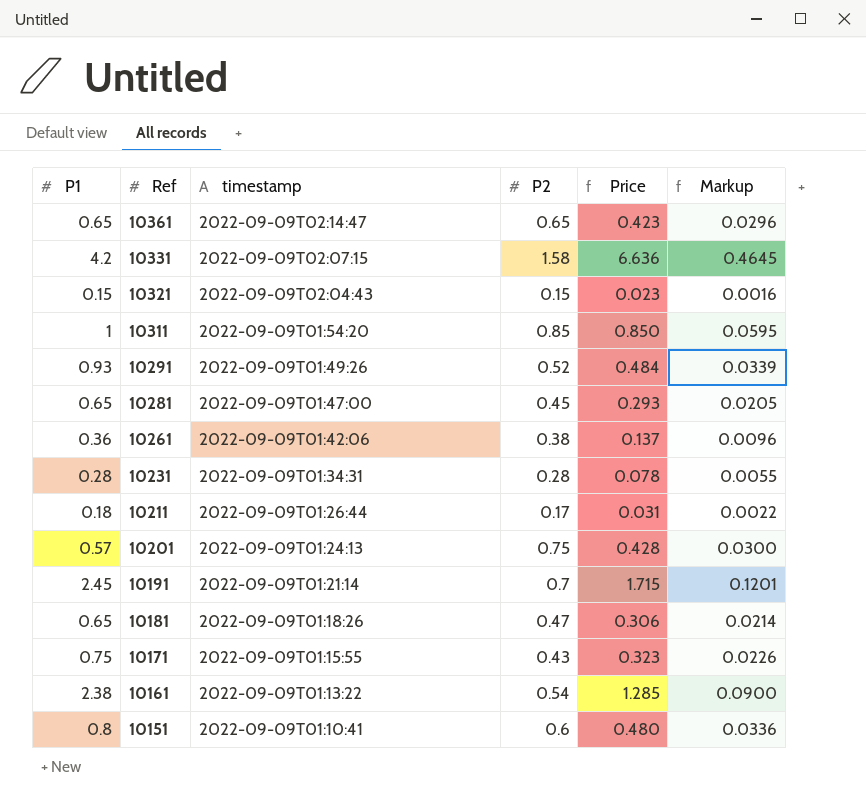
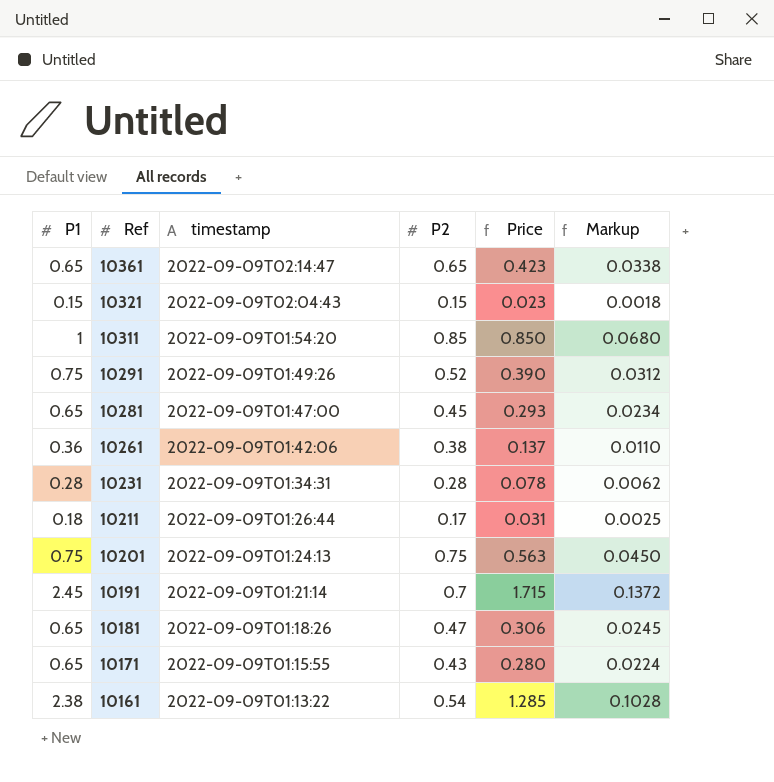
column Markup | formula: [Price] * 0.07 -> [Price] * 0.08
row 10331: 4.2 | 2022-09-09T02:07:15 | 1.58 | 6.636 | 0.4645 -> none
row 10151: 0.8 | 2022-09-09T01:10:41 | 0.6 | 0.480 | 0.0336 -> none
10291 | P1: 0.93 -> 0.75
10291 | Price: 0.484 -> 0.390
10201 | P1: 0.57 -> 0.75
10201 | Price: 0.428 -> 0.563
10171 | P1: 0.75 -> 0.65
10171 | Price: 0.323 -> 0.280

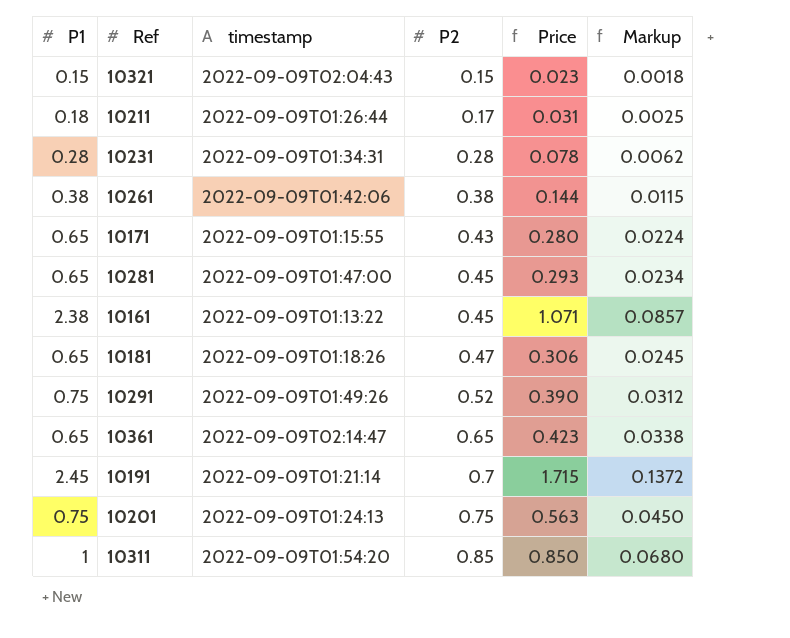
row order: Ref descending -> P2 ascending
10261 | P1: 0.36 -> 0.38
10261 | Price: 0.137 -> 0.144
10261 | Markup: 0.0110 -> 0.0115
10161 | P2: 0.54 -> 0.45
10161 | Price: 1.285 -> 1.071
10161 | Markup: 0.1028 -> 0.0857

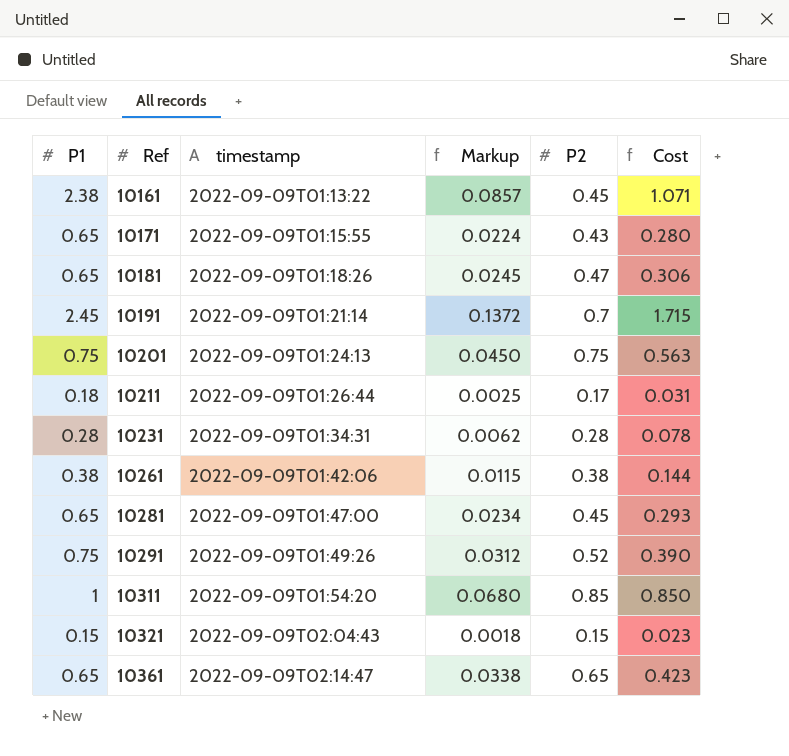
row order: P2 ascending -> Ref ascending
column Markup | position: 6 -> 4
column name: Price -> Cost

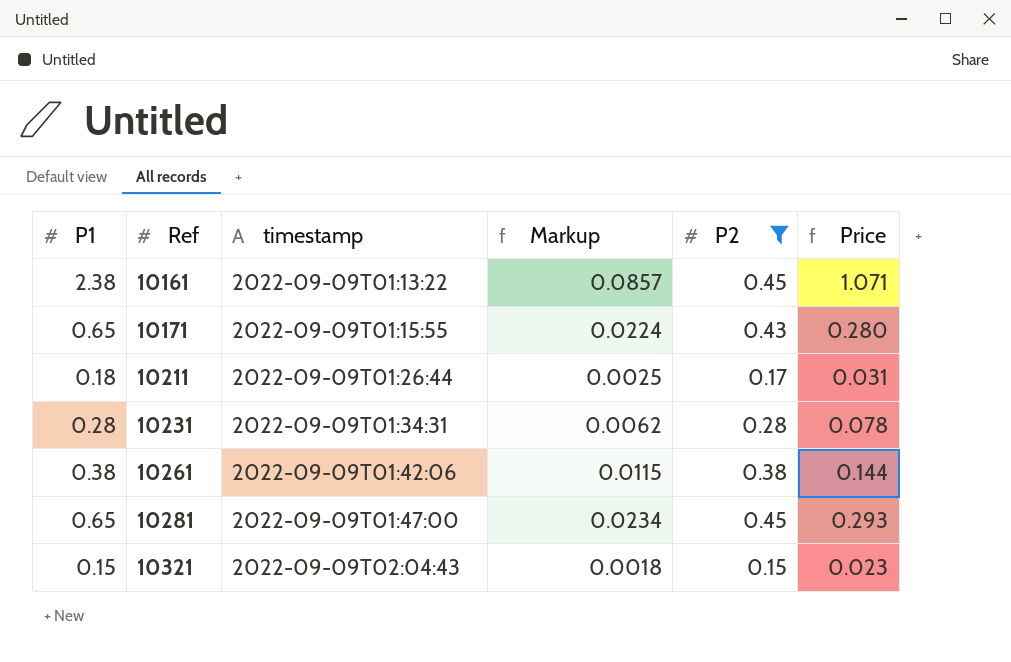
filter: none -> P2 <= 0.45
column name: Cost -> Price

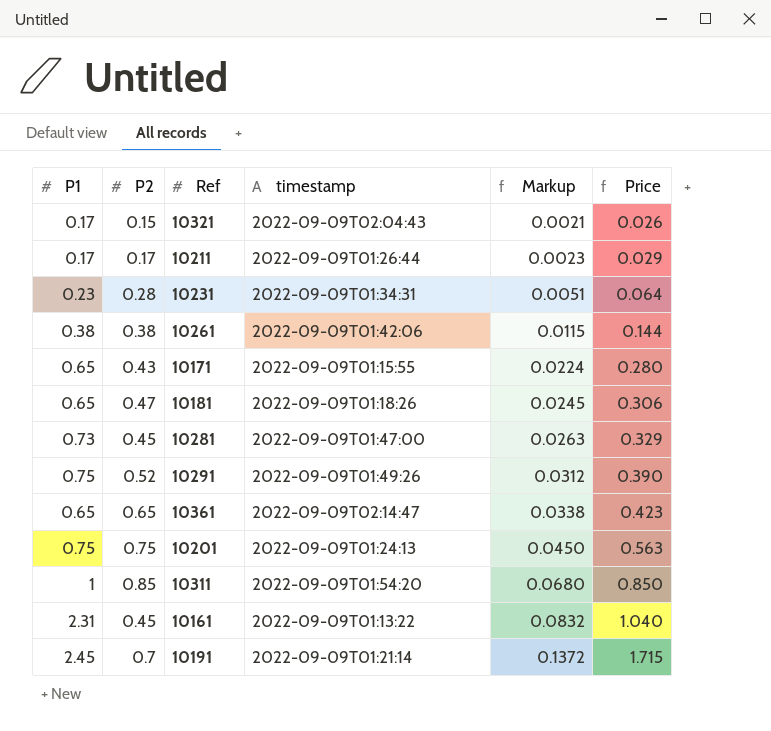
filter: P2 <= 0.45 -> none
row order: Ref ascending -> Markup ascending
column P2 | position: 5 -> 2
10321 | P1: 0.15 -> 0.17
10321 | Markup: 0.0018 -> 0.0021
10321 | Price: 0.023 -> 0.026
10211 | P1: 0.18 -> 0.17
10211 | Markup: 0.0025 -> 0.0023
10211 | Price: 0.031 -> 0.029
10231 | P1: 0.28 -> 0.23
10231 | Markup: 0.0062 -> 0.0051
10231 | Price: 0.078 -> 0.064
10281 | P1: 0.65 -> 0.73
10281 | Markup: 0.0234 -> 0.0263
10281 | Price: 0.293 -> 0.329
10161 | P1: 2.38 -> 2.31
10161 | Markup: 0.0857 -> 0.0832
10161 | Price: 1.071 -> 1.040

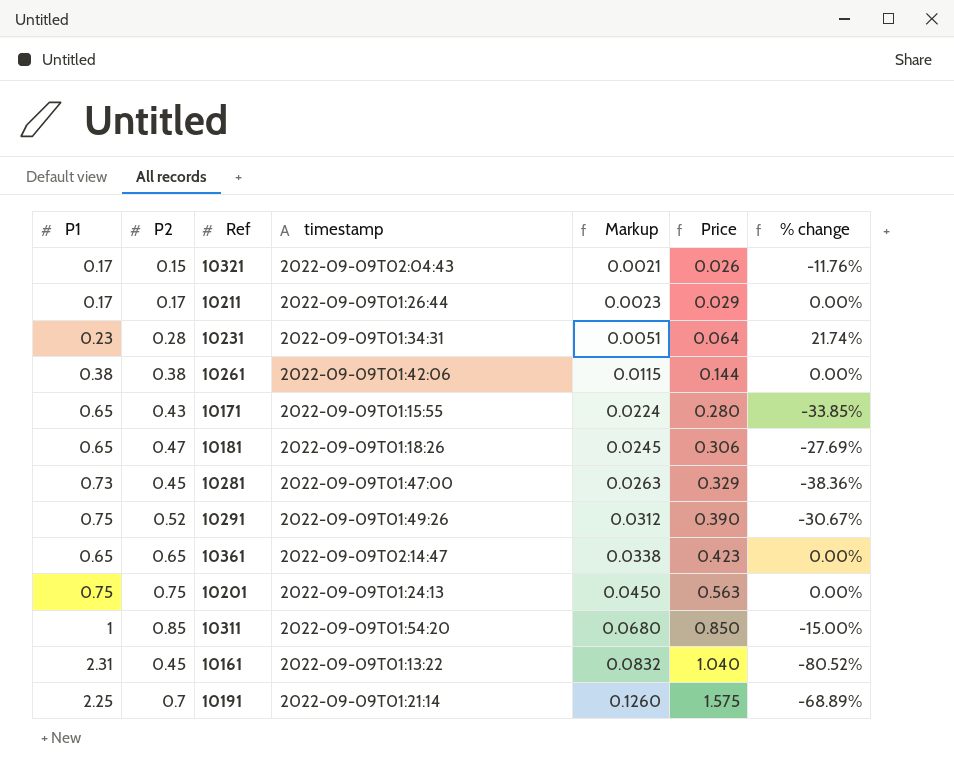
column % change | formula: none -> ([P2] - [P1]) / [P1]
10191 | P1: 2.45 -> 2.25
10191 | Markup: 0.1372 -> 0.1260
10191 | Price: 1.715 -> 1.575

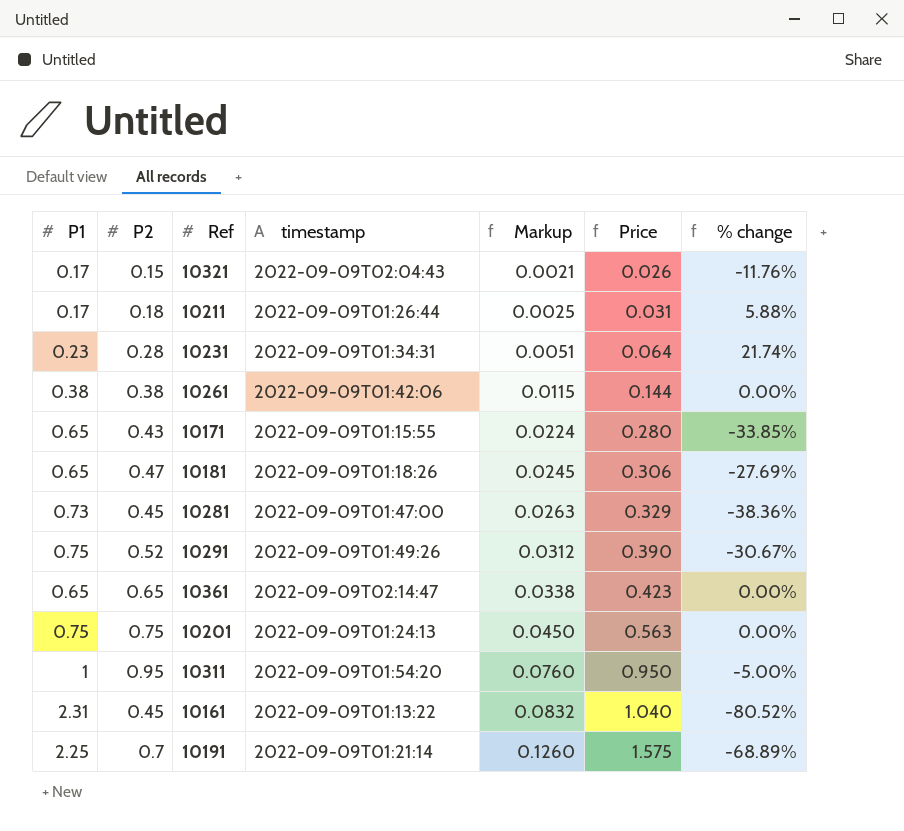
10211 | P2: 0.17 -> 0.18
10211 | Markup: 0.0023 -> 0.0025
10211 | Price: 0.029 -> 0.031
10211 | % change: 0.00% -> 5.88%
10311 | P2: 0.85 -> 0.95
10311 | Markup: 0.0680 -> 0.0760
10311 | Price: 0.850 -> 0.950
10311 | % change: -15.00% -> -5.00%

